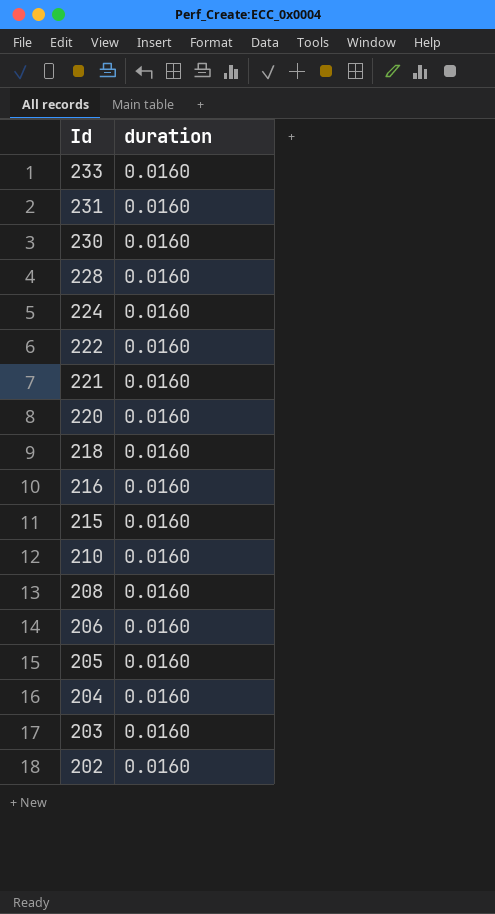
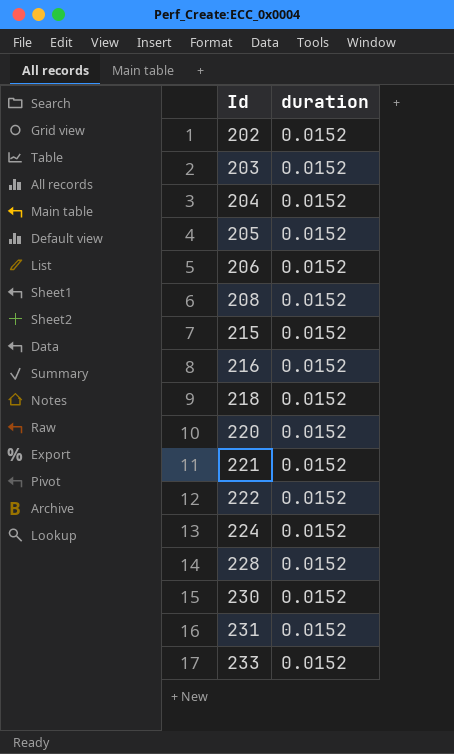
row order: Id descending -> Id ascending
row 210: 0.0160 -> none
202 | duration: 0.0160 -> 0.0152
203 | duration: 0.0160 -> 0.0152
204 | duration: 0.0160 -> 0.0152
205 | duration: 0.0160 -> 0.0152
206 | duration: 0.0160 -> 0.0152
208 | duration: 0.0160 -> 0.0152
215 | duration: 0.0160 -> 0.0152
216 | duration: 0.0160 -> 0.0152
218 | duration: 0.0160 -> 0.0152
220 | duration: 0.0160 -> 0.0152
221 | duration: 0.0160 -> 0.0152
222 | duration: 0.0160 -> 0.0152
224 | duration: 0.0160 -> 0.0152
228 | duration: 0.0160 -> 0.0152
230 | duration: 0.0160 -> 0.0152
231 | duration: 0.0160 -> 0.0152
233 | duration: 0.0160 -> 0.0152

